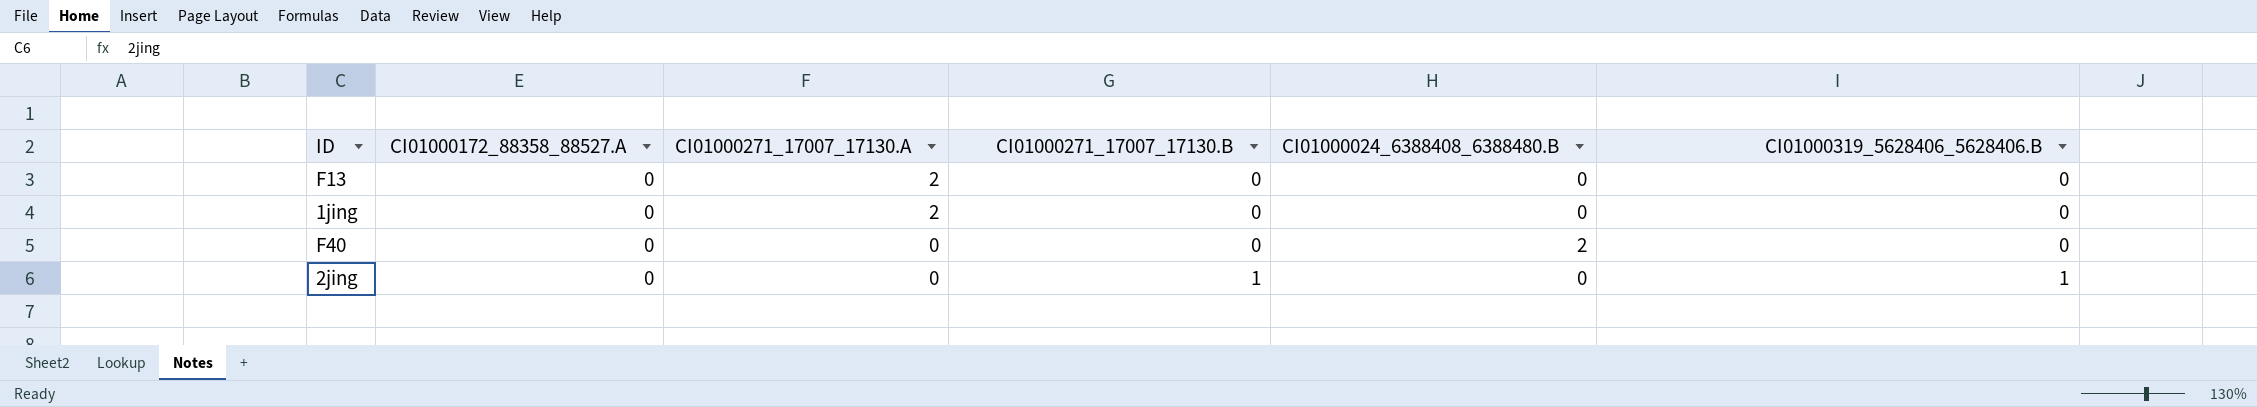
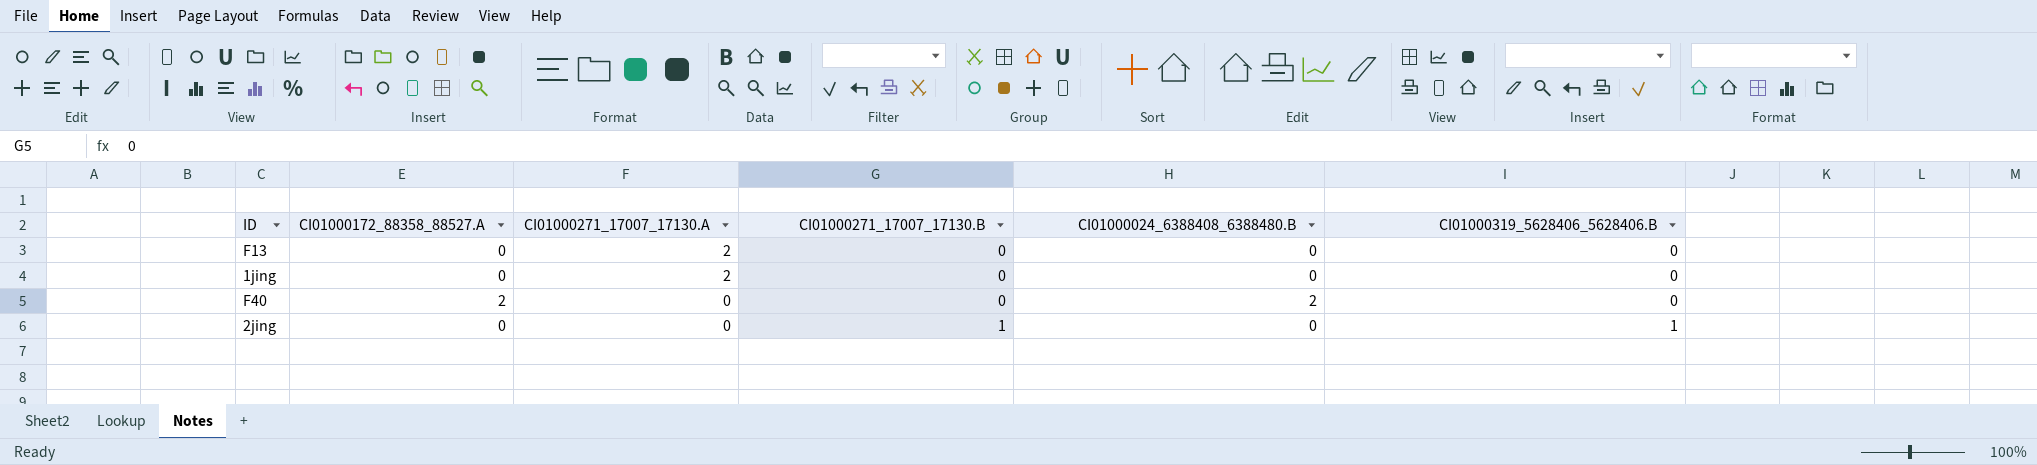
F40 | CI01000172_88358_88527.A: 0 -> 2

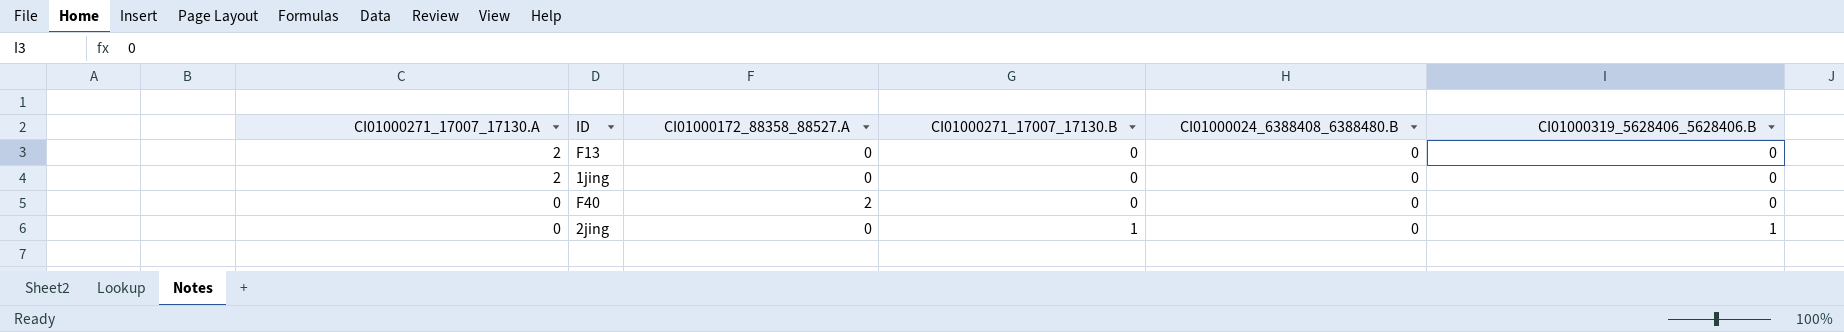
column CI01000271_17007_17130.A | position: 3 -> 1
F40 | CI01000024_6388408_6388480.B: 2 -> 0

